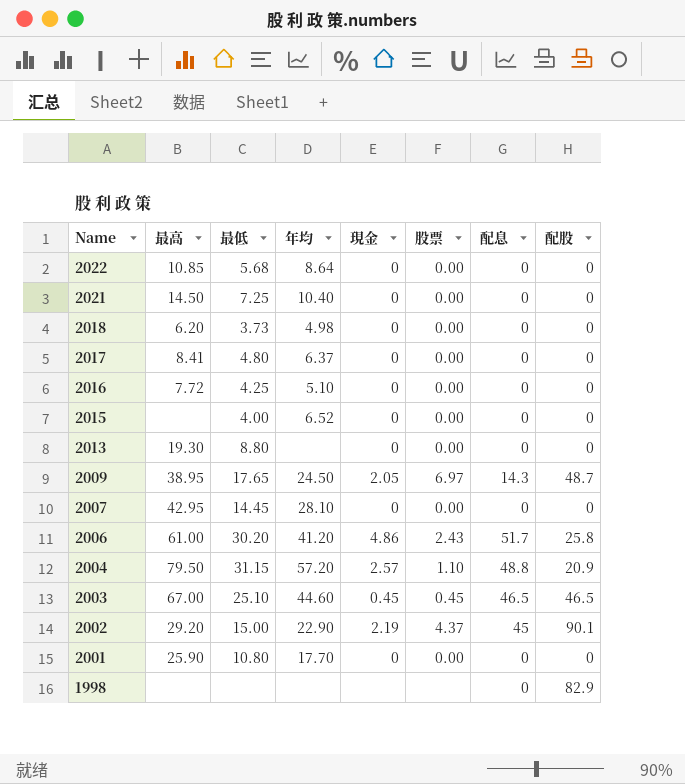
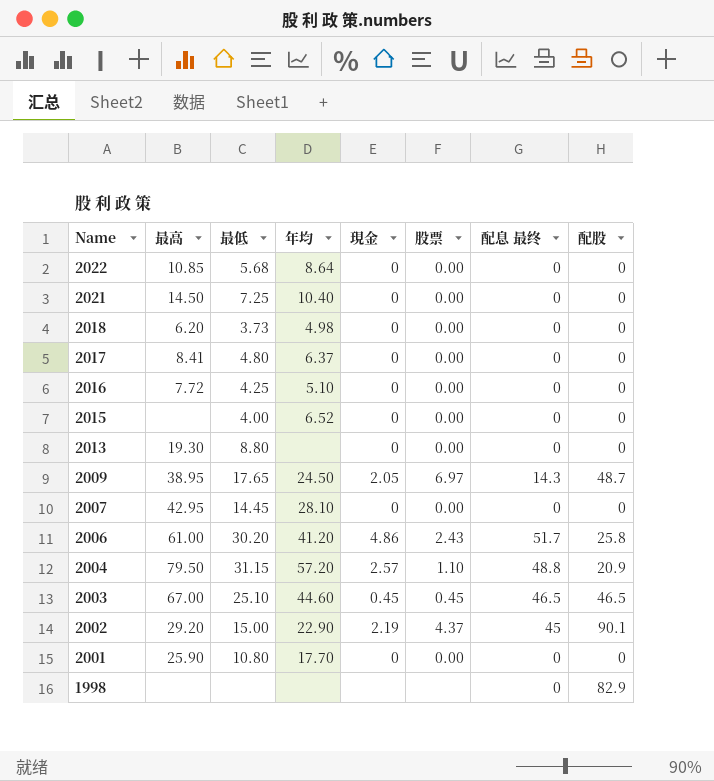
column name: 配息 -> 配息 最终

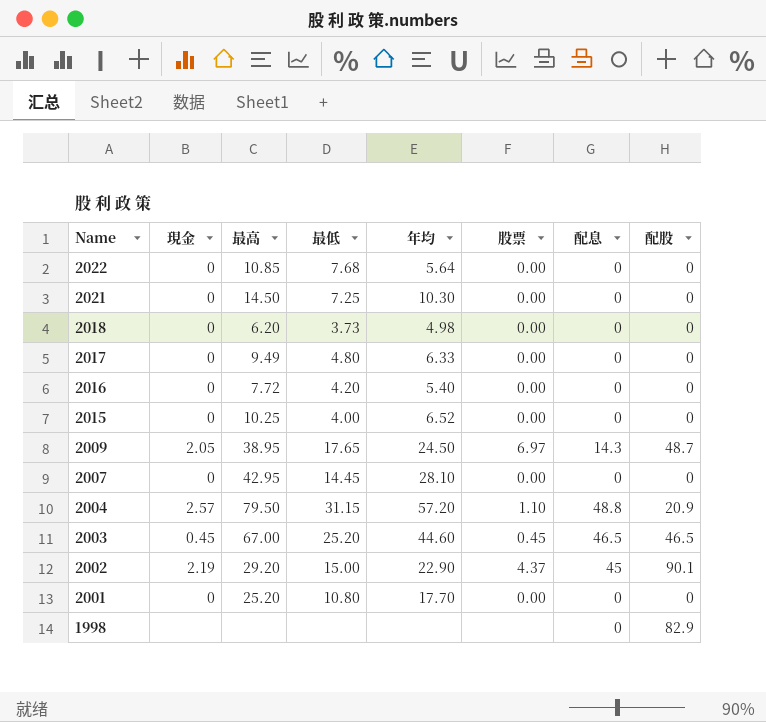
column 現金 | position: 5 -> 2
column name: 配息 最终 -> 配息
row 2013: 19.30 | 8.80 | none | 0 | 0.00 | 0 | 0 -> none
row 2006: 61.00 | 30.20 | 41.20 | 4.86 | 2.43 | 51.7 | 25.8 -> none
2022 | 最低: 5.68 -> 7.68
2022 | 年均: 8.64 -> 5.64
2021 | 年均: 10.40 -> 10.30
2017 | 最高: 8.41 -> 9.49
2017 | 年均: 6.37 -> 6.33
2016 | 最低: 4.25 -> 4.20
2016 | 年均: 5.10 -> 5.40
2015 | 最高: none -> 10.25
2003 | 最低: 25.10 -> 25.20
2001 | 最高: 25.90 -> 25.20

